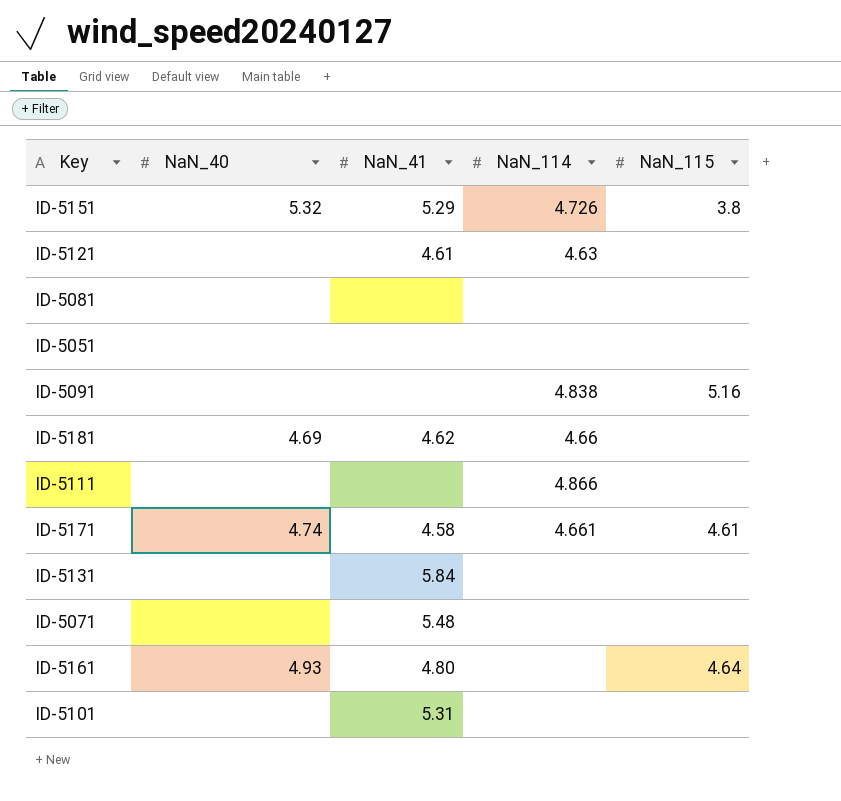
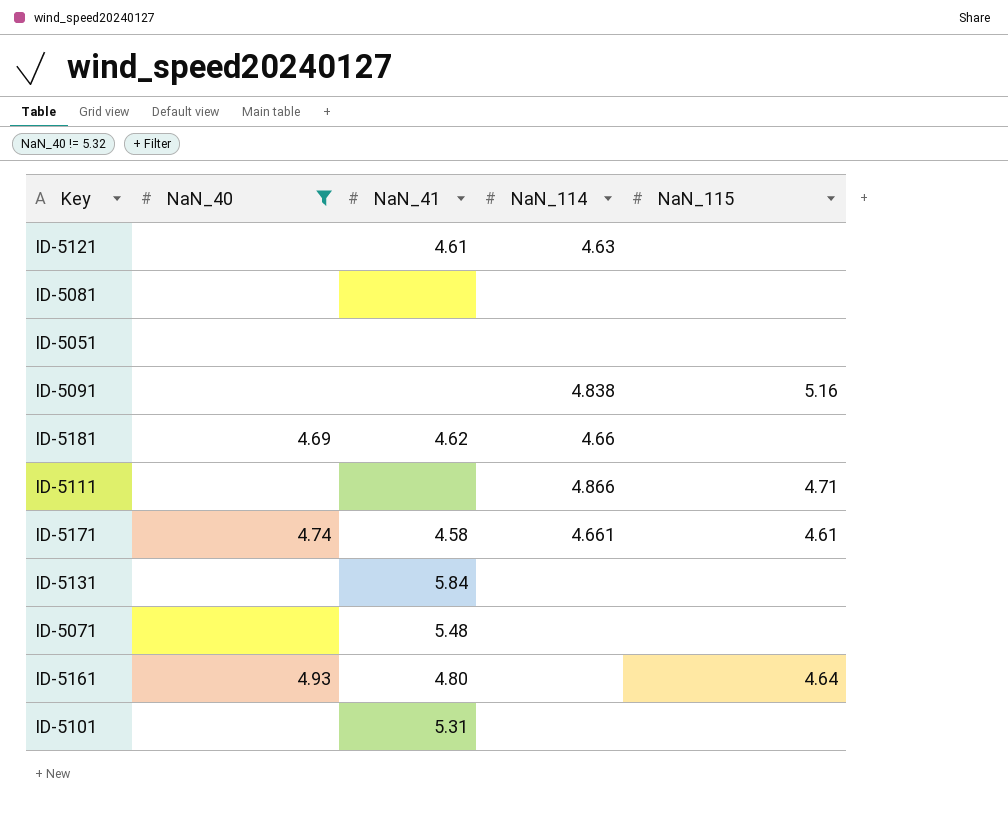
filter: none -> NaN_40 != 5.32
ID-5111 | NaN_115: none -> 4.71

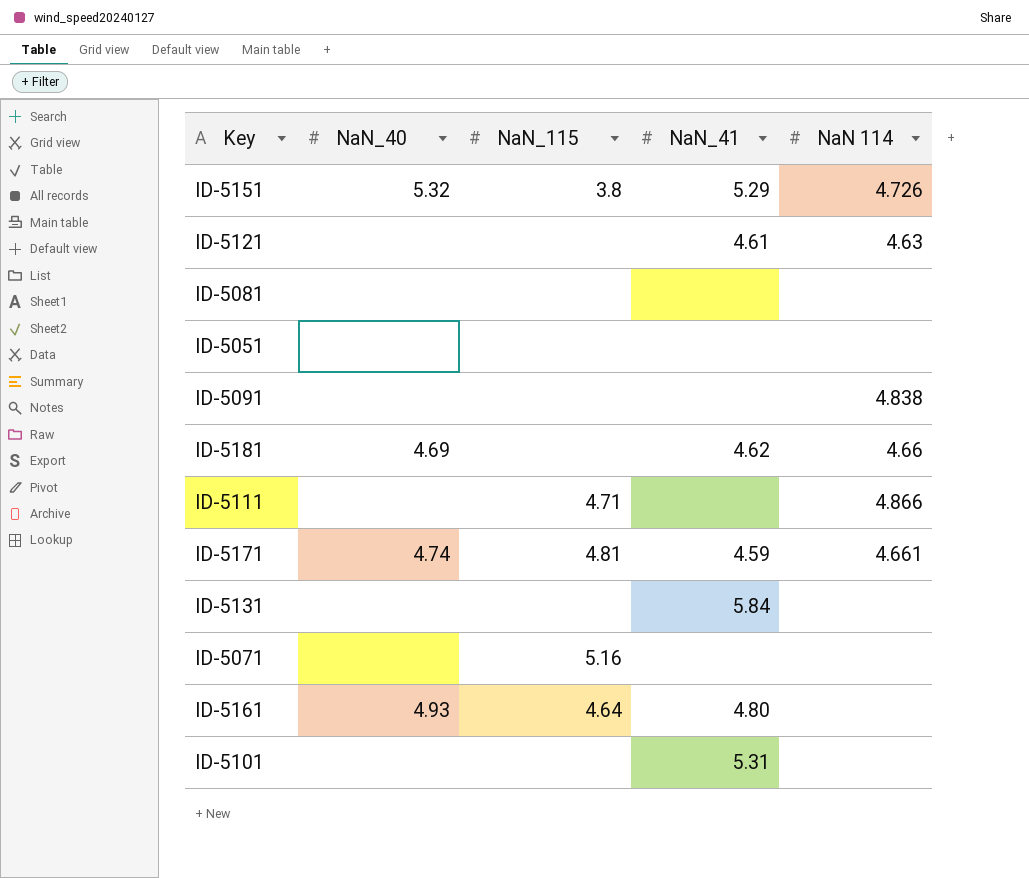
filter: NaN_40 != 5.32 -> none
column NaN_115 | position: 5 -> 3
column name: NaN_114 -> NaN 114
ID-5091 | NaN_115: 5.16 -> none
ID-5171 | NaN_115: 4.61 -> 4.81
ID-5171 | NaN_41: 4.58 -> 4.59
ID-5071 | NaN_115: none -> 5.16
ID-5071 | NaN_41: 5.48 -> none

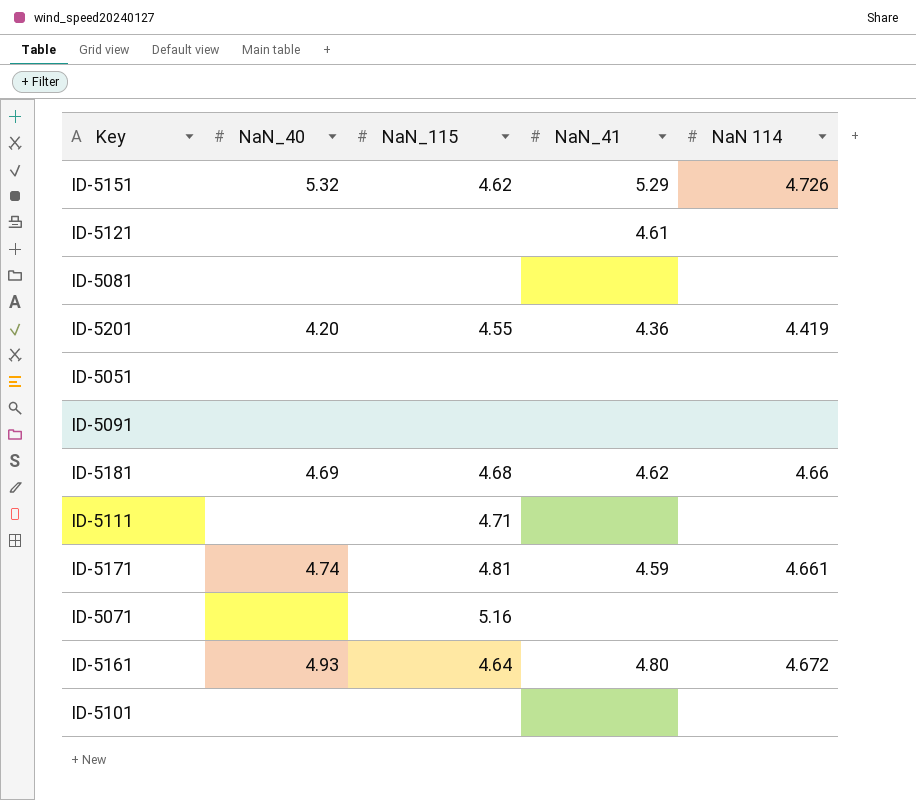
row ID-5131: none | none | 5.84 | none -> none
ID-5151 | NaN_115: 3.8 -> 4.62
ID-5121 | NaN 114: 4.63 -> none
row ID-5201: none -> 4.20 | 4.55 | 4.36 | 4.419
ID-5091 | NaN 114: 4.838 -> none
ID-5181 | NaN_115: none -> 4.68
ID-5111 | NaN 114: 4.866 -> none
ID-5161 | NaN 114: none -> 4.672
ID-5101 | NaN_41: 5.31 -> none

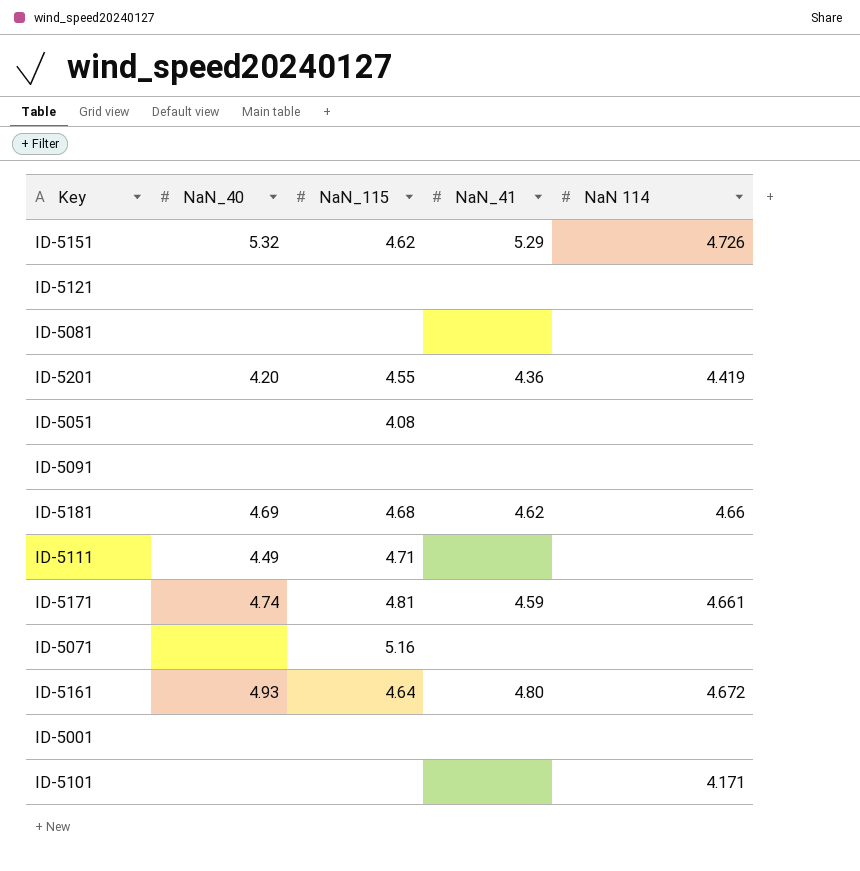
ID-5121 | NaN_41: 4.61 -> none
ID-5051 | NaN_115: none -> 4.08
ID-5111 | NaN_40: none -> 4.49
row ID-5001: none -> none | none | none | none
ID-5101 | NaN 114: none -> 4.171

